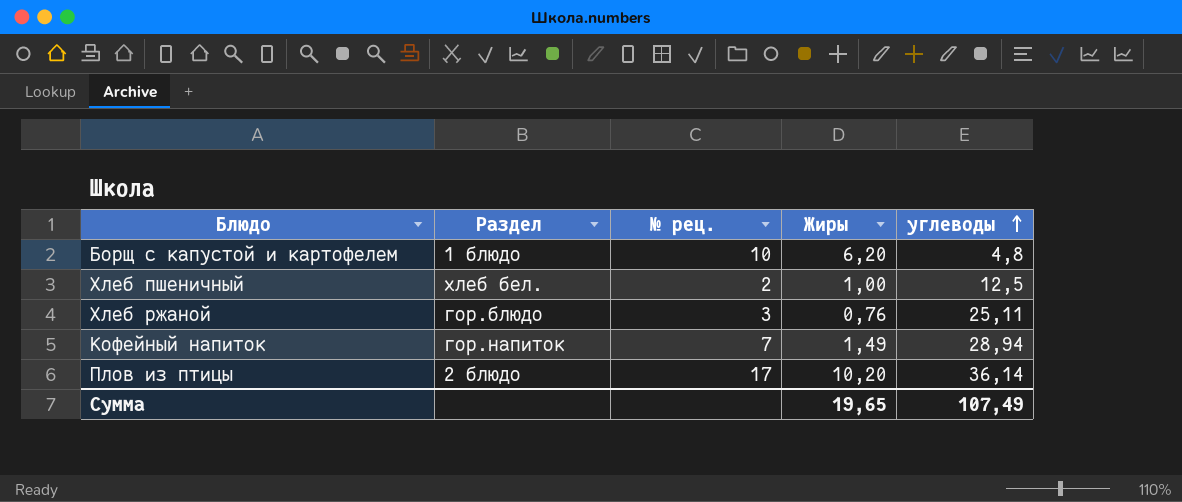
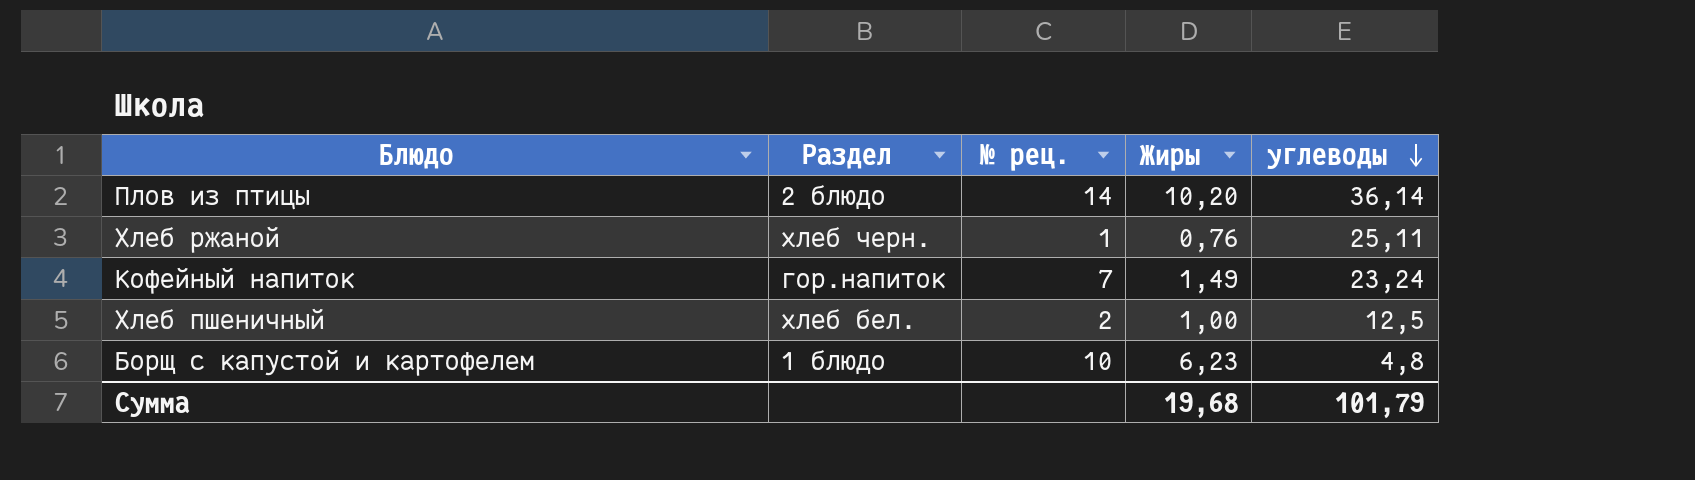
row order: углеводы ascending -> углеводы descending
Плов из птицы | № рец.: 17 -> 14
Хлеб ржаной | Раздел: гор.блюдо -> хлеб черн.
Хлеб ржаной | № рец.: 3 -> 1
Кофейный напиток | углеводы: 28,94 -> 23,24
Борщ с капустой и картофелем | Жиры: 6,20 -> 6,23
Сумма | Жиры: 19,65 -> 19,68
Сумма | углеводы: 107,49 -> 101,79

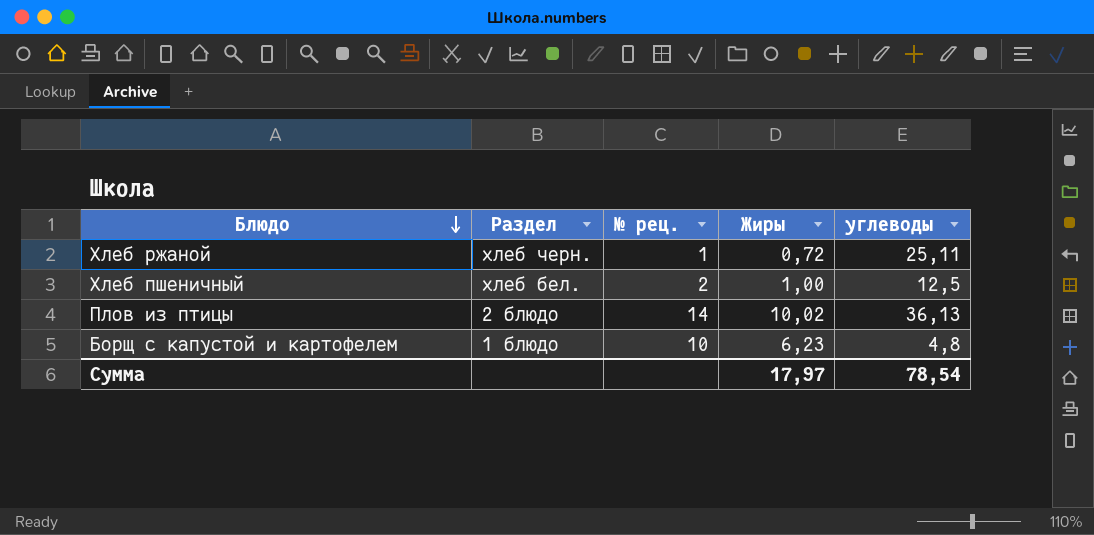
row order: углеводы descending -> Блюдо descending
row Кофейный напиток: гор.напиток | 7 | 1,49 | 23,24 -> none
Хлеб ржаной | Жиры: 0,76 -> 0,72
Плов из птицы | Жиры: 10,20 -> 10,02
Плов из птицы | углеводы: 36,14 -> 36,13
Сумма | Жиры: 19,68 -> 17,97
Сумма | углеводы: 101,79 -> 78,54

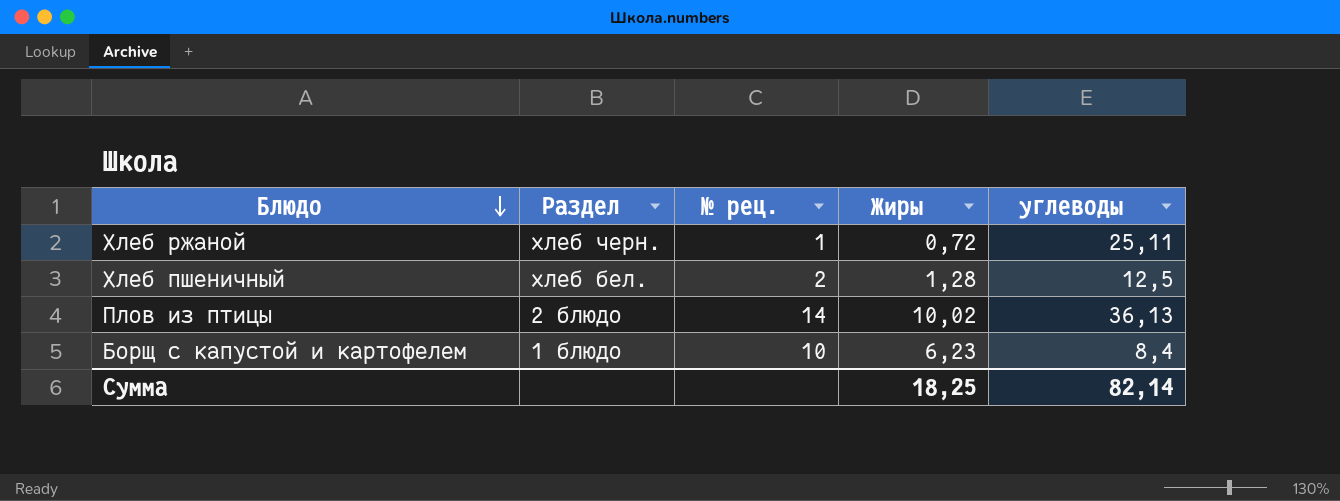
Хлеб пшеничный | Жиры: 1,00 -> 1,28
Борщ с капустой и картофелем | углеводы: 4,8 -> 8,4
Сумма | Жиры: 17,97 -> 18,25
Сумма | углеводы: 78,54 -> 82,14

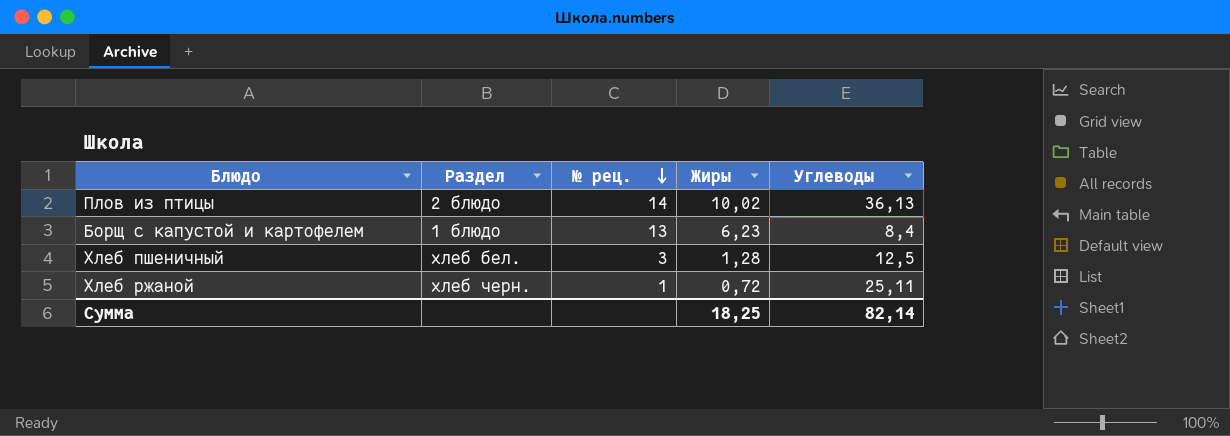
row order: Блюдо descending -> № рец. descending
column name: углеводы -> Углеводы
Борщ с капустой и картофелем | № рец.: 10 -> 13
Хлеб пшеничный | № рец.: 2 -> 3

